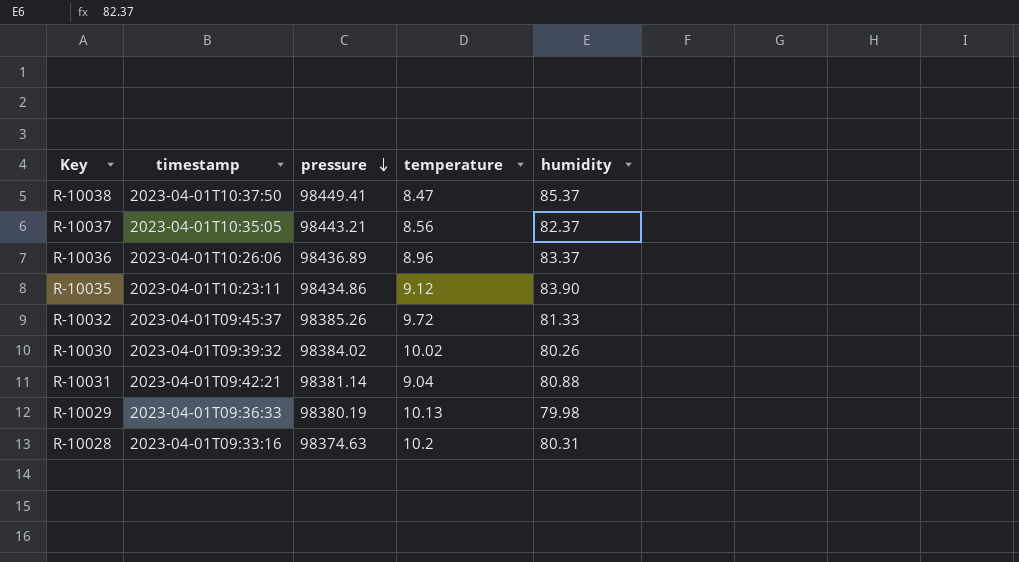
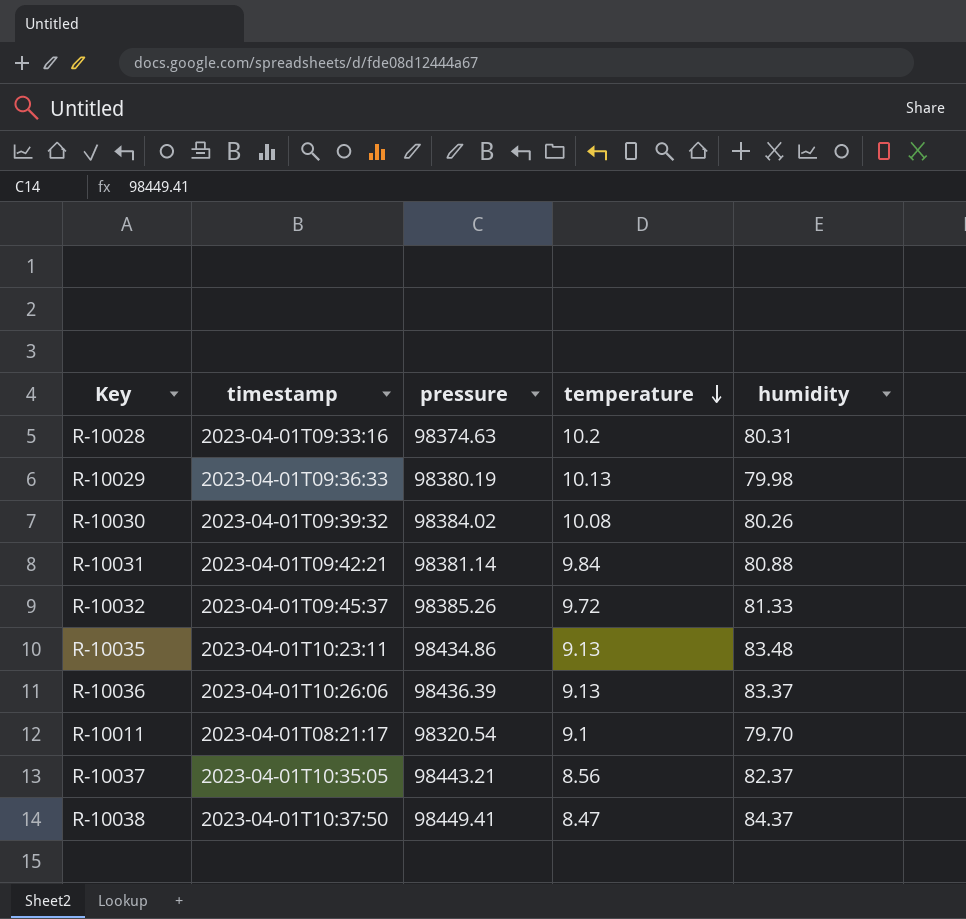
row order: pressure descending -> temperature descending
R-10030 | temperature: 10.02 -> 10.08
R-10031 | temperature: 9.04 -> 9.84
R-10035 | temperature: 9.12 -> 9.13
R-10035 | humidity: 83.90 -> 83.48
R-10036 | pressure: 98436.89 -> 98436.39
R-10036 | temperature: 8.96 -> 9.13
row R-10011: none -> 2023-04-01T08:21:17 | 98320.54 | 9.1 | 79.70
R-10038 | humidity: 85.37 -> 84.37

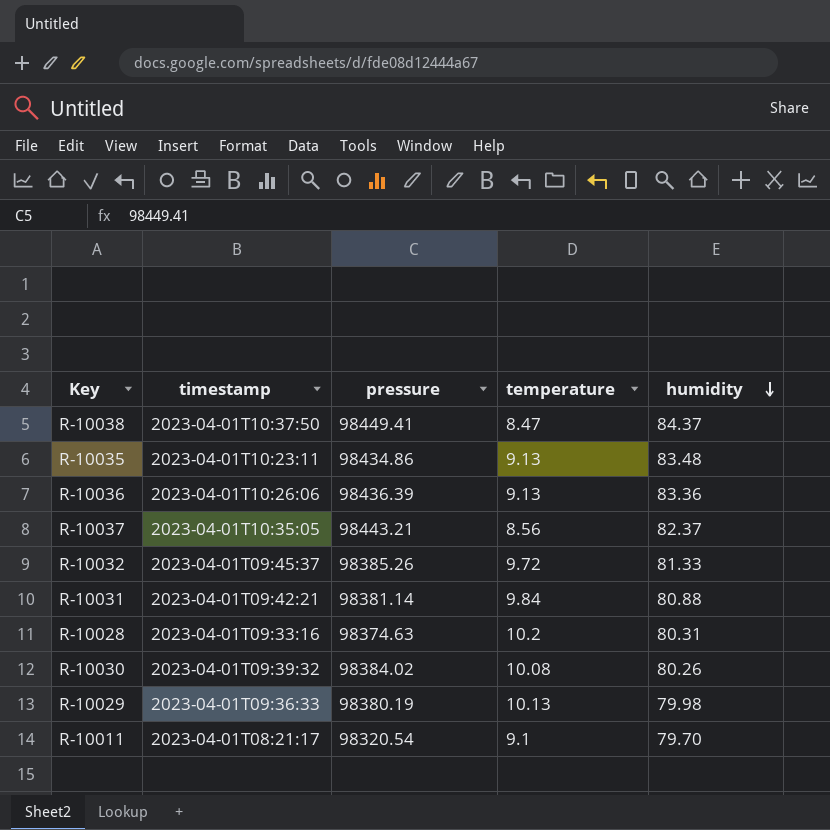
row order: temperature descending -> humidity descending
R-10036 | humidity: 83.37 -> 83.36

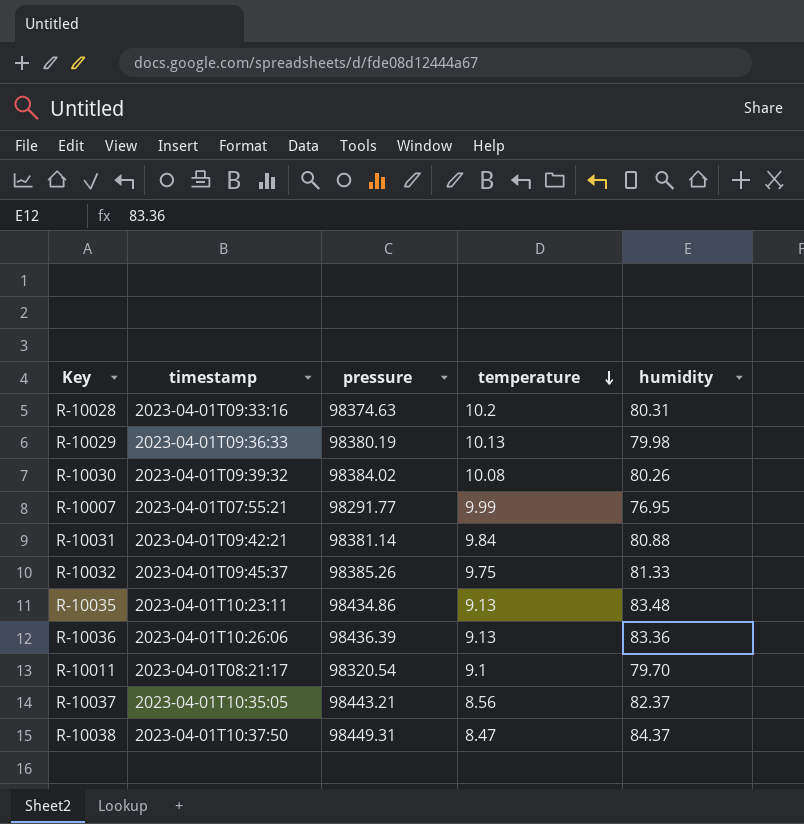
row order: humidity descending -> temperature descending
row R-10007: none -> 2023-04-01T07:55:21 | 98291.77 | 9.99 | 76.95
R-10032 | temperature: 9.72 -> 9.75
R-10038 | pressure: 98449.41 -> 98449.31

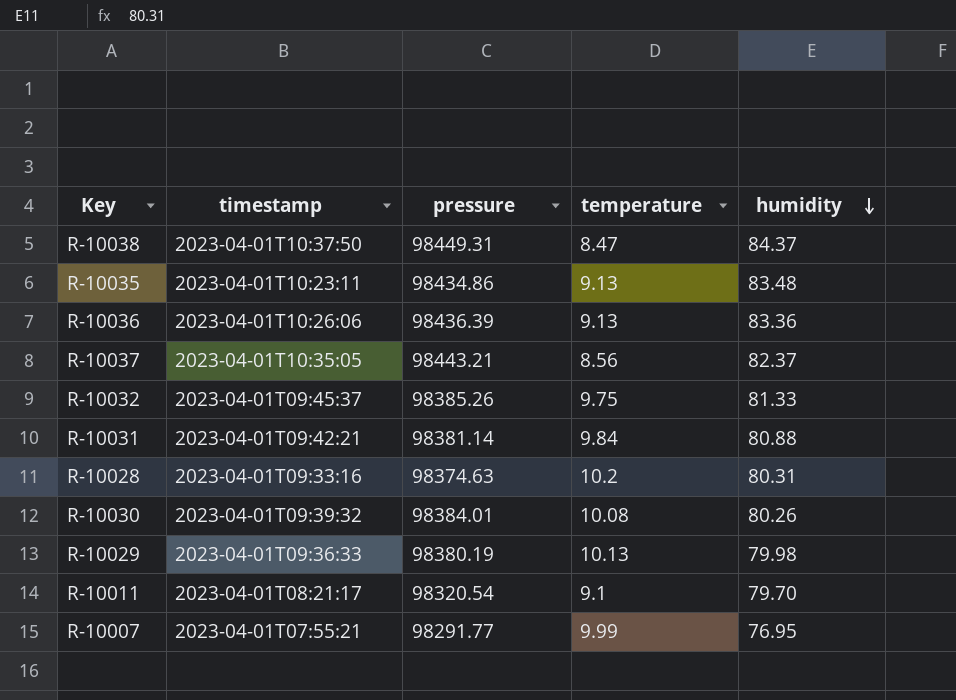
row order: temperature descending -> humidity descending
R-10030 | pressure: 98384.02 -> 98384.01

